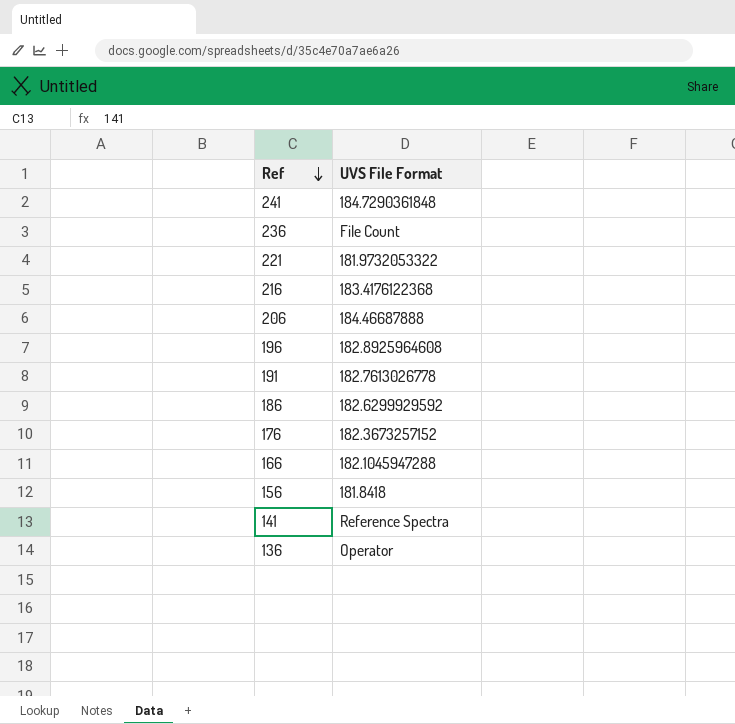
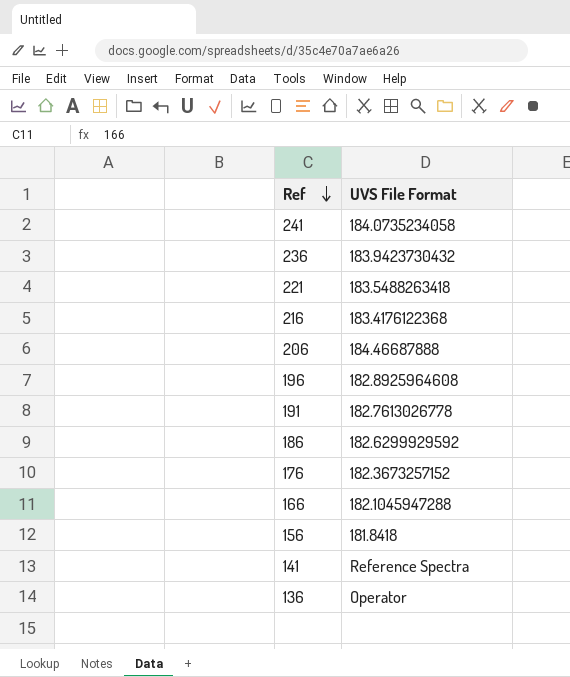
241 | UVS File Format: 184.7290361848 -> 184.0735234058
236 | UVS File Format: File Count -> 183.9423730432
221 | UVS File Format: 181.9732053322 -> 183.5488263418

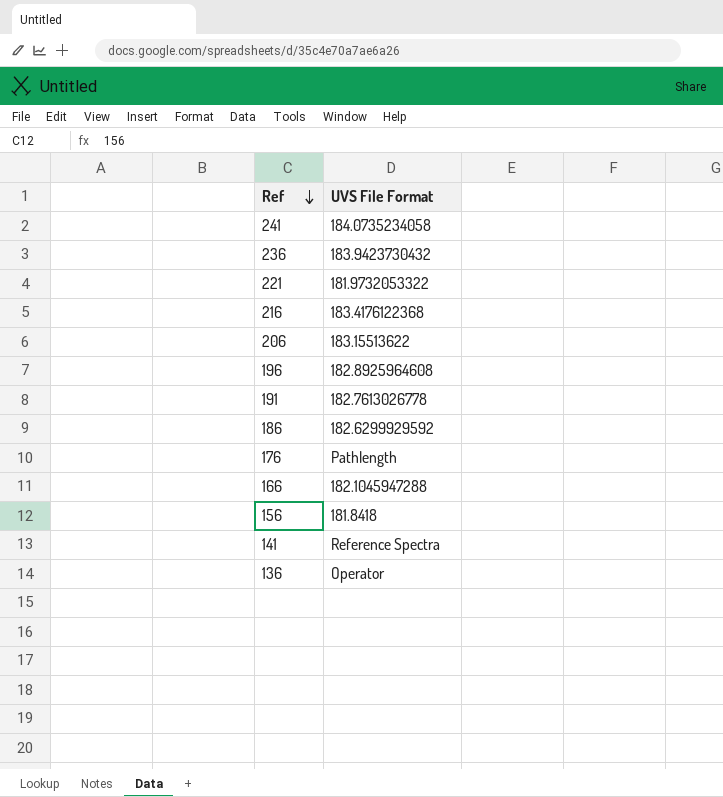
221 | UVS File Format: 183.5488263418 -> 181.9732053322
206 | UVS File Format: 184.46687888 -> 183.15513622
176 | UVS File Format: 182.3673257152 -> Pathlength

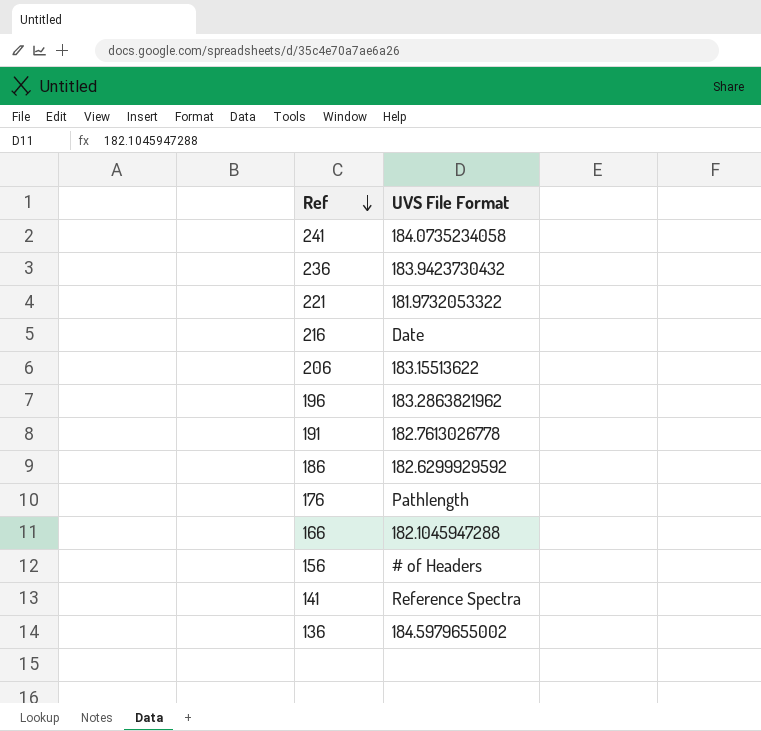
216 | UVS File Format: 183.4176122368 -> Date
196 | UVS File Format: 182.8925964608 -> 183.2863821962
156 | UVS File Format: 181.8418 -> # of Headers
136 | UVS File Format: Operator -> 184.5979655002

